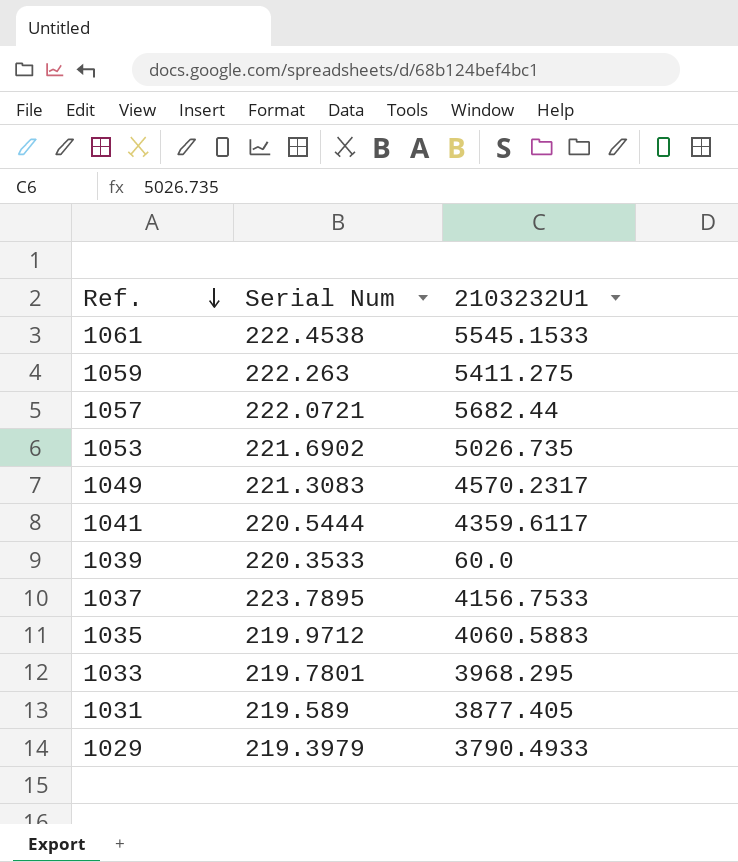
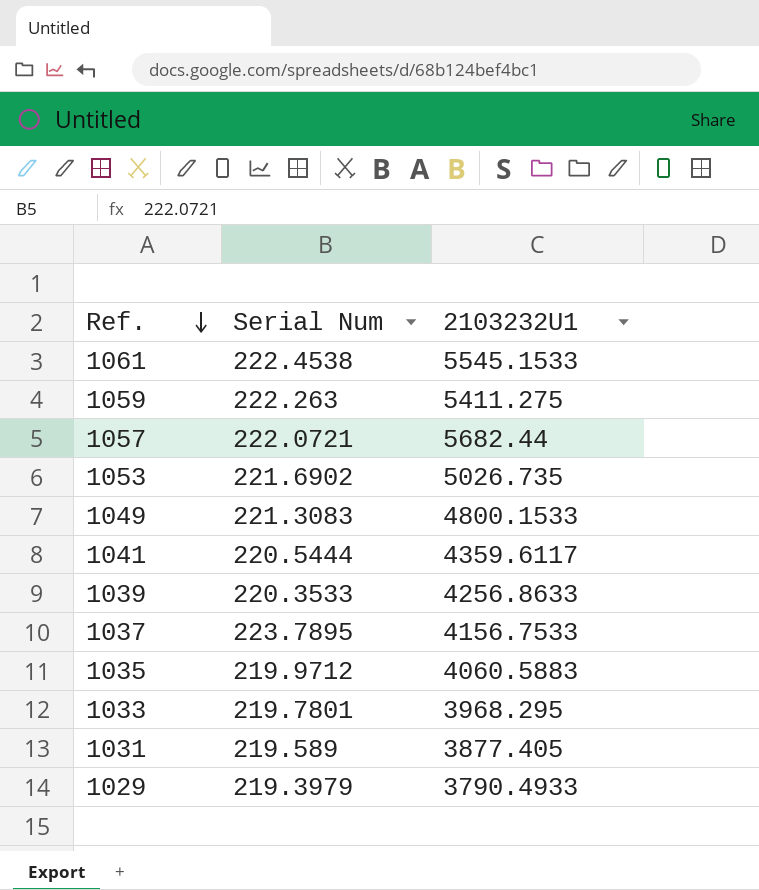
1049 | 2103232U1: 4570.2317 -> 4800.1533
1039 | 2103232U1: 60.0 -> 4256.8633

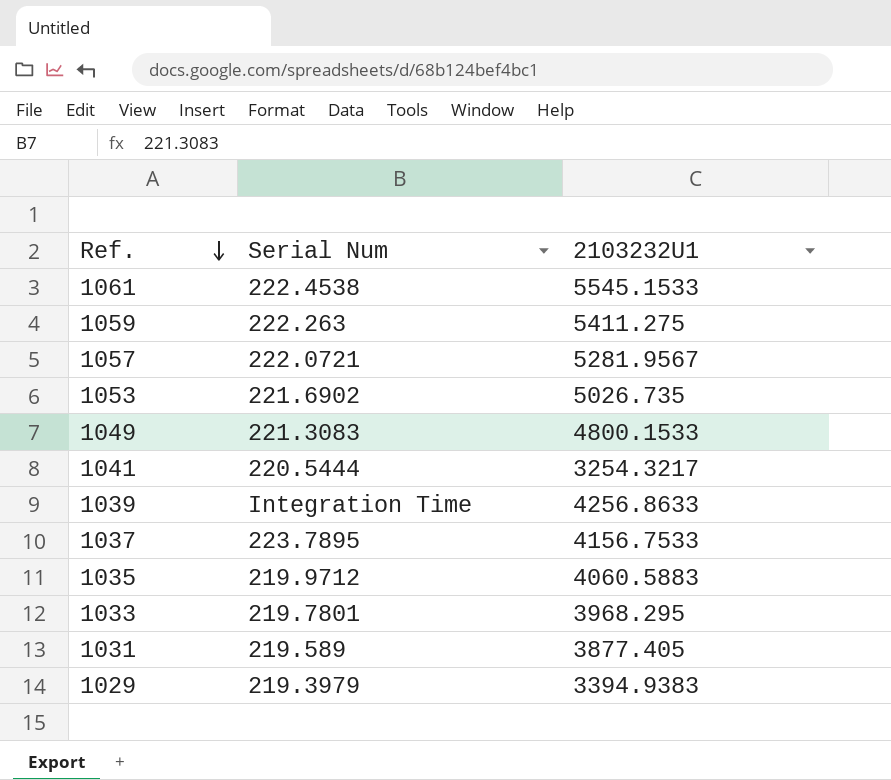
1057 | 2103232U1: 5682.44 -> 5281.9567
1041 | 2103232U1: 4359.6117 -> 3254.3217
1039 | Serial Num: 220.3533 -> Integration Time
1029 | 2103232U1: 3790.4933 -> 3394.9383

